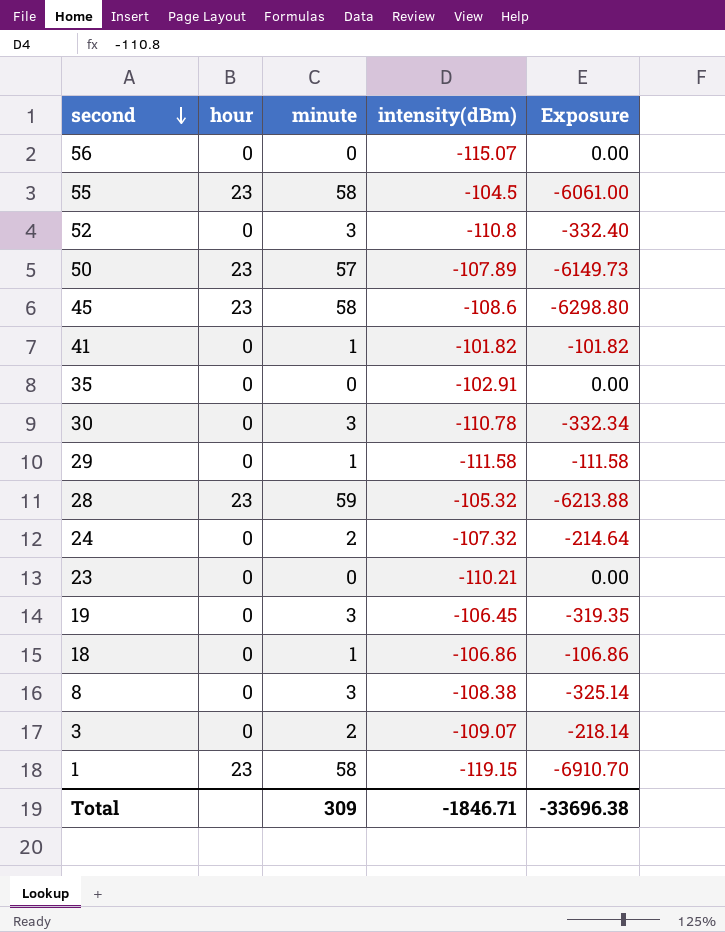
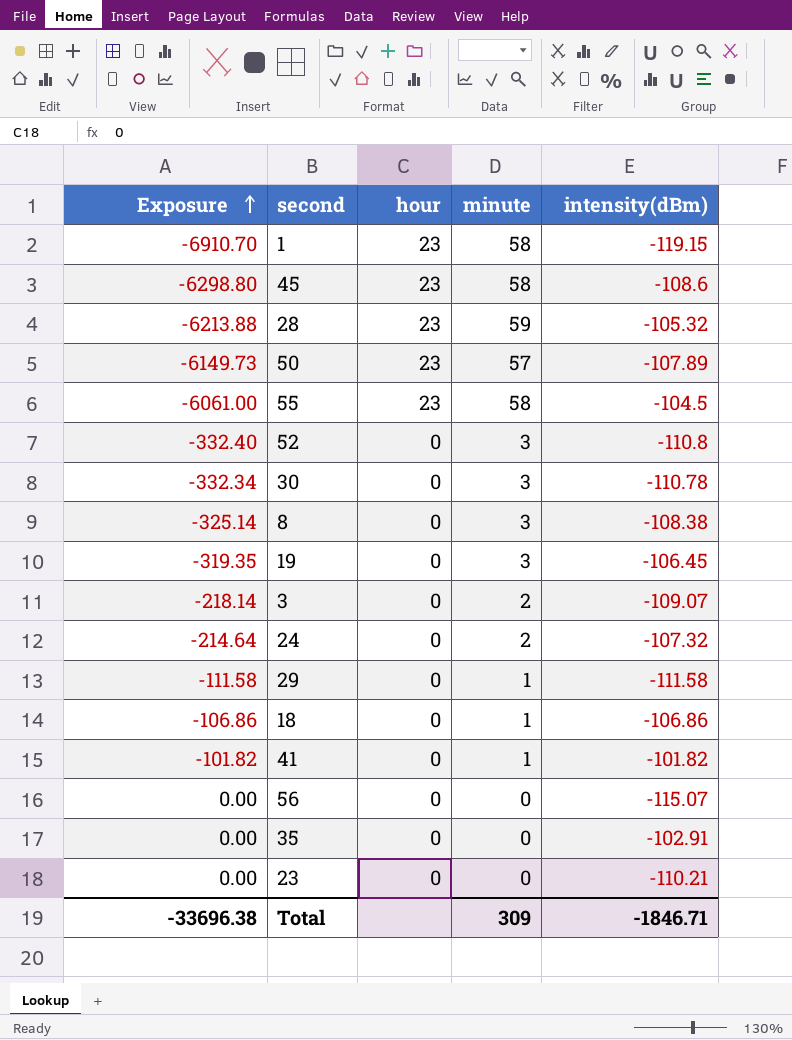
row order: second descending -> Exposure ascending
column Exposure | position: 5 -> 1

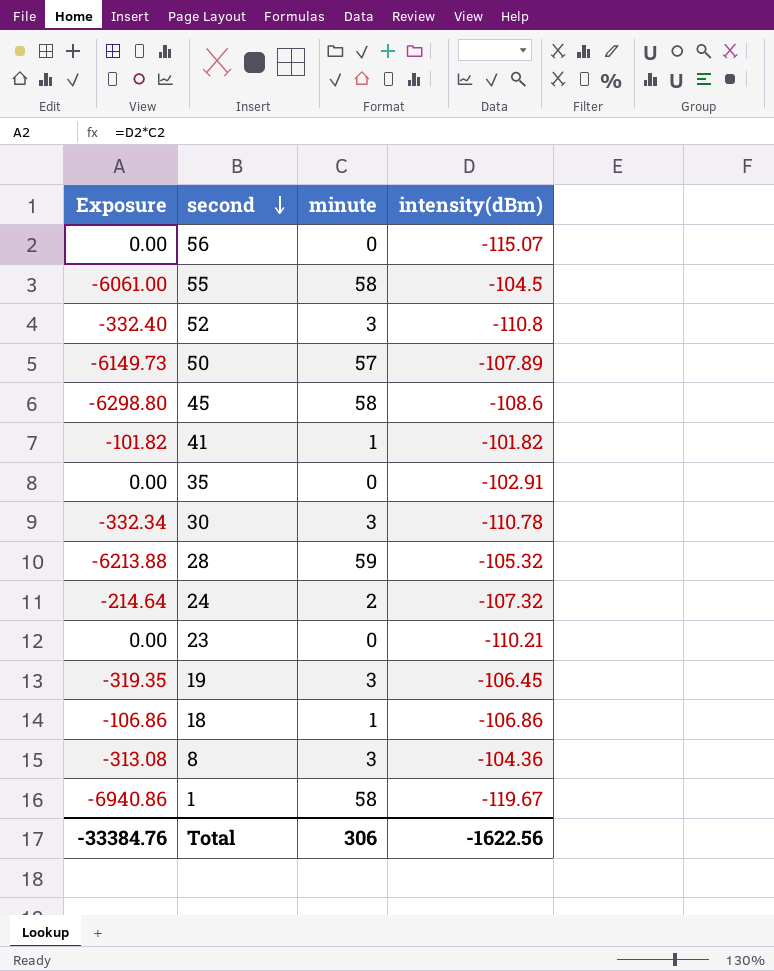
row order: Exposure ascending -> second descending
column hour | position: 3 -> none
row 3: -218.14 | 0 | 2 | -109.07 -> none
row 29: -111.58 | 0 | 1 | -111.58 -> none
8 | Exposure: -325.14 -> -313.08
8 | intensity(dBm): -108.38 -> -104.36
1 | Exposure: -6910.70 -> -6940.86
1 | intensity(dBm): -119.15 -> -119.67
Total | Exposure: -33696.38 -> -33384.76
Total | minute: 309 -> 306
Total | intensity(dBm): -1846.71 -> -1622.56

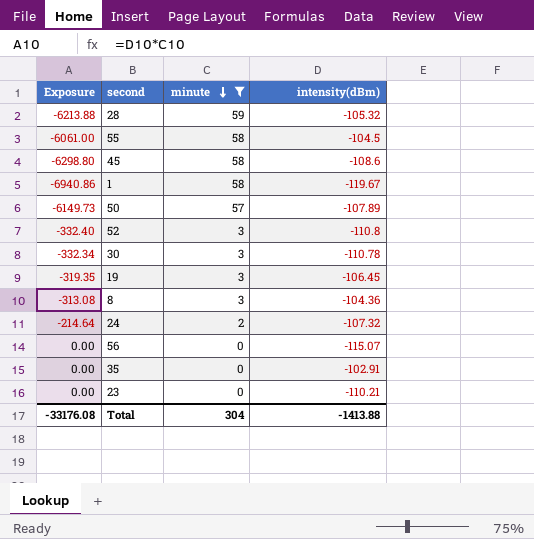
filter: none -> minute != 1
row order: second descending -> minute descending
Total | Exposure: -33384.76 -> -33176.08
Total | minute: 306 -> 304
Total | intensity(dBm): -1622.56 -> -1413.88

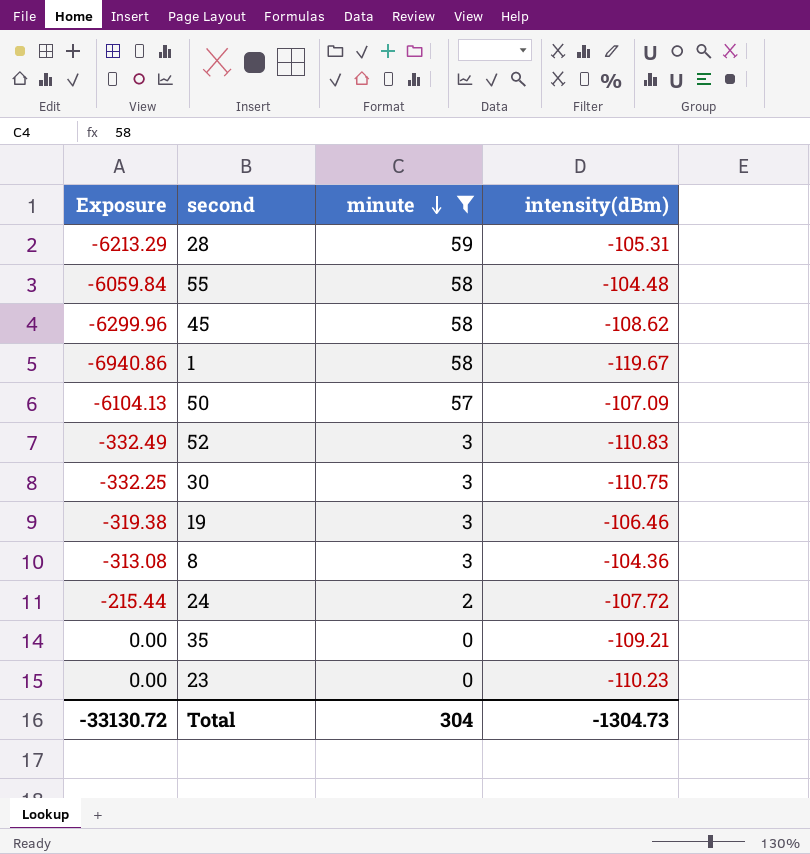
row 56: 0.00 | 0 | -115.07 -> none
28 | Exposure: -6213.88 -> -6213.29
28 | intensity(dBm): -105.32 -> -105.31
55 | Exposure: -6061.00 -> -6059.84
55 | intensity(dBm): -104.5 -> -104.48
45 | Exposure: -6298.80 -> -6299.96
45 | intensity(dBm): -108.6 -> -108.62
50 | Exposure: -6149.73 -> -6104.13
50 | intensity(dBm): -107.89 -> -107.09
52 | Exposure: -332.40 -> -332.49
52 | intensity(dBm): -110.8 -> -110.83
30 | Exposure: -332.34 -> -332.25
30 | intensity(dBm): -110.78 -> -110.75
19 | Exposure: -319.35 -> -319.38
19 | intensity(dBm): -106.45 -> -106.46
24 | Exposure: -214.64 -> -215.44
24 | intensity(dBm): -107.32 -> -107.72
35 | intensity(dBm): -102.91 -> -109.21
23 | intensity(dBm): -110.21 -> -110.23
Total | Exposure: -33176.08 -> -33130.72
Total | intensity(dBm): -1413.88 -> -1304.73

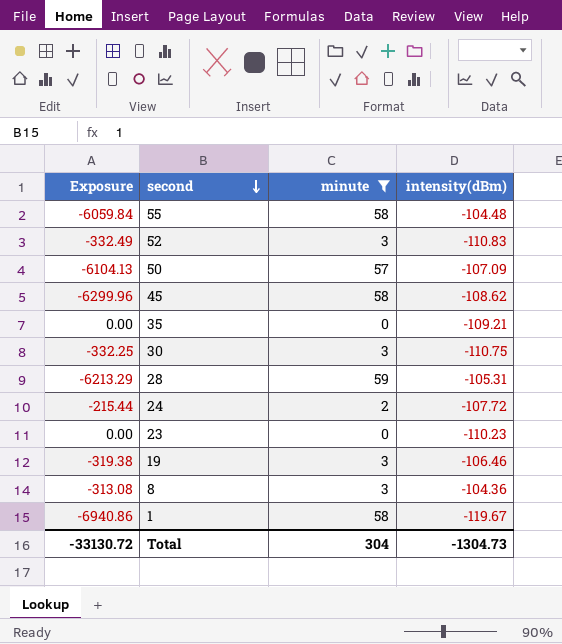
row order: minute descending -> second descending

